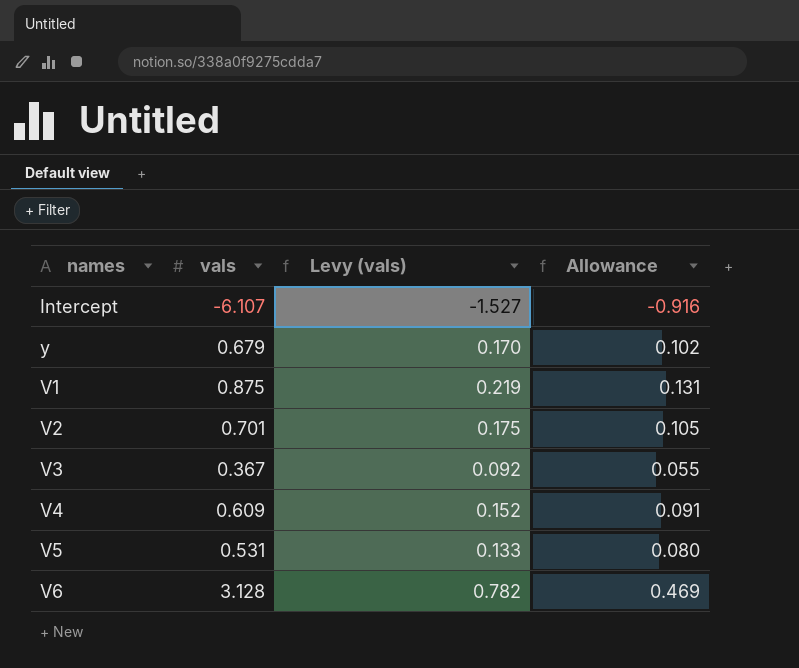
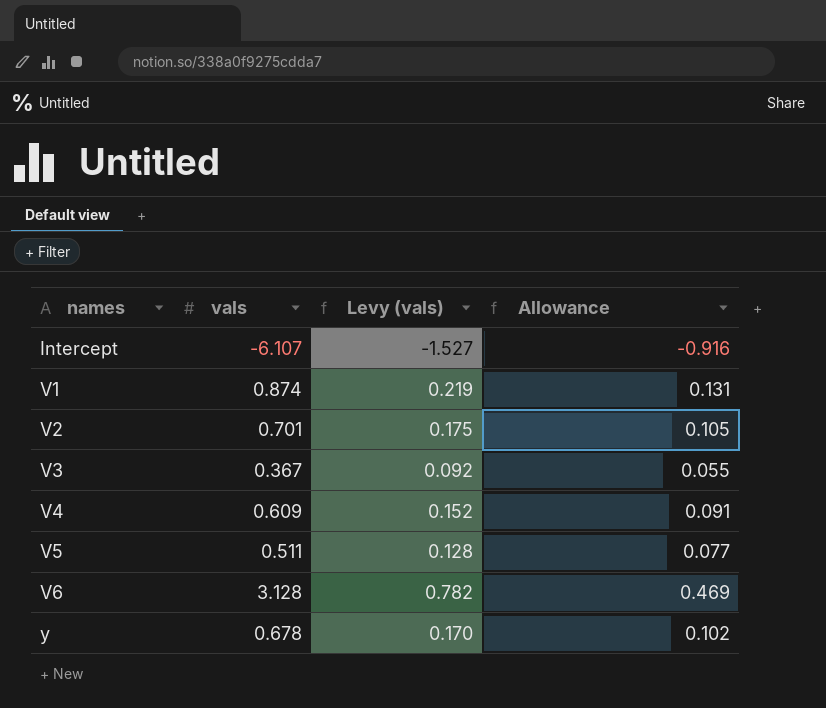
row order: none -> names ascending
V1 | vals: 0.875 -> 0.874
V5 | vals: 0.531 -> 0.511
V5 | Levy (vals): 0.133 -> 0.128
V5 | Allowance: 0.080 -> 0.077
y | vals: 0.679 -> 0.678

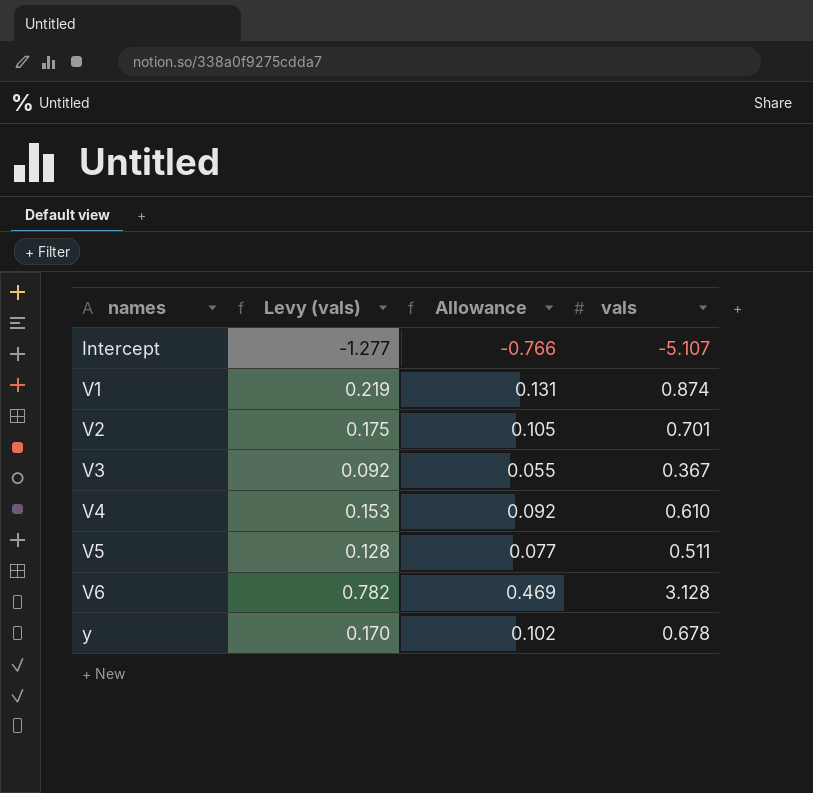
column vals | position: 2 -> 4
Intercept | Levy (vals): -1.527 -> -1.277
Intercept | Allowance: -0.916 -> -0.766
Intercept | vals: -6.107 -> -5.107
V4 | Levy (vals): 0.152 -> 0.153
V4 | Allowance: 0.091 -> 0.092
V4 | vals: 0.609 -> 0.610

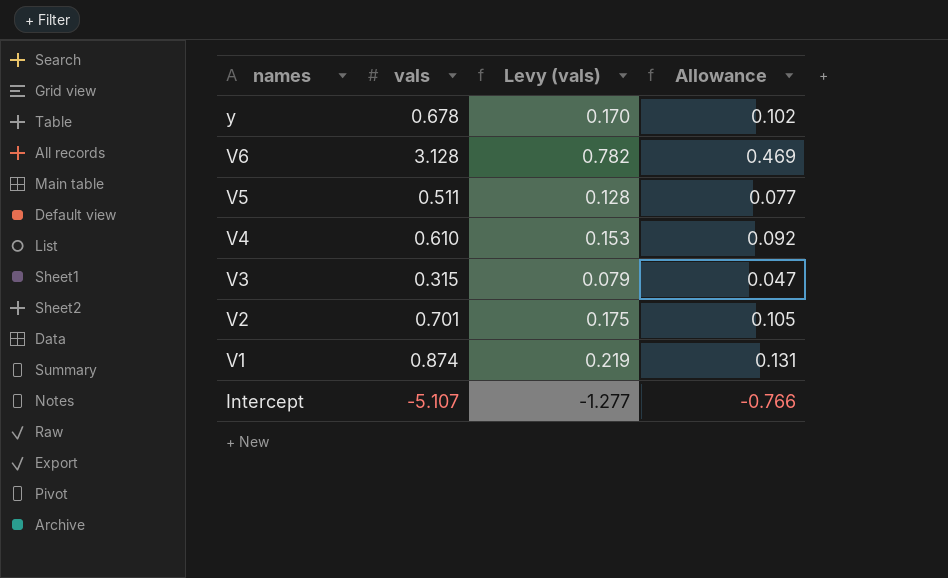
row order: names ascending -> names descending
column vals | position: 4 -> 2
V3 | vals: 0.367 -> 0.315
V3 | Levy (vals): 0.092 -> 0.079
V3 | Allowance: 0.055 -> 0.047

